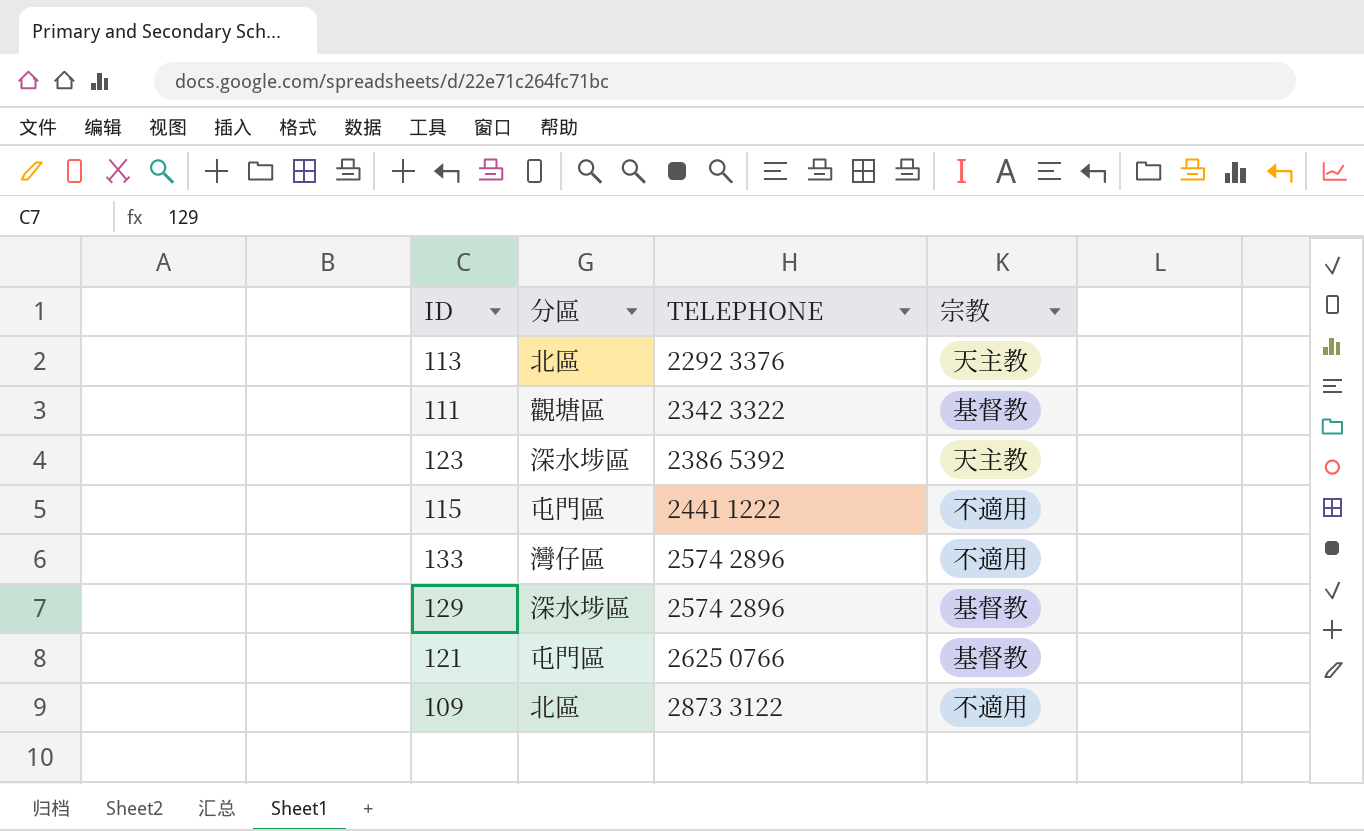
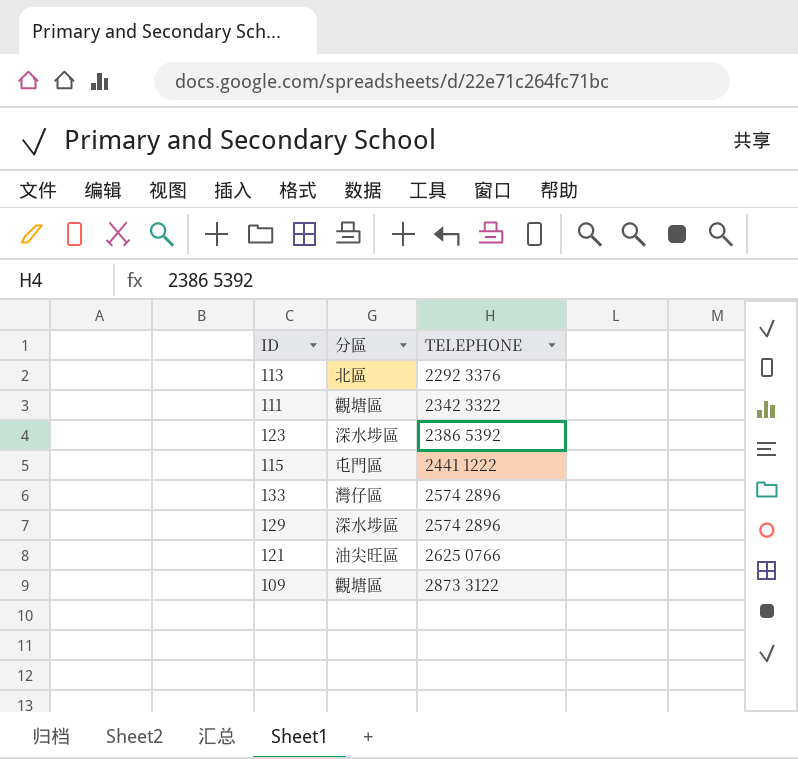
column 宗教 | position: 4 -> none
121 | 分區: 屯門區 -> 油尖旺區
109 | 分區: 北區 -> 觀塘區

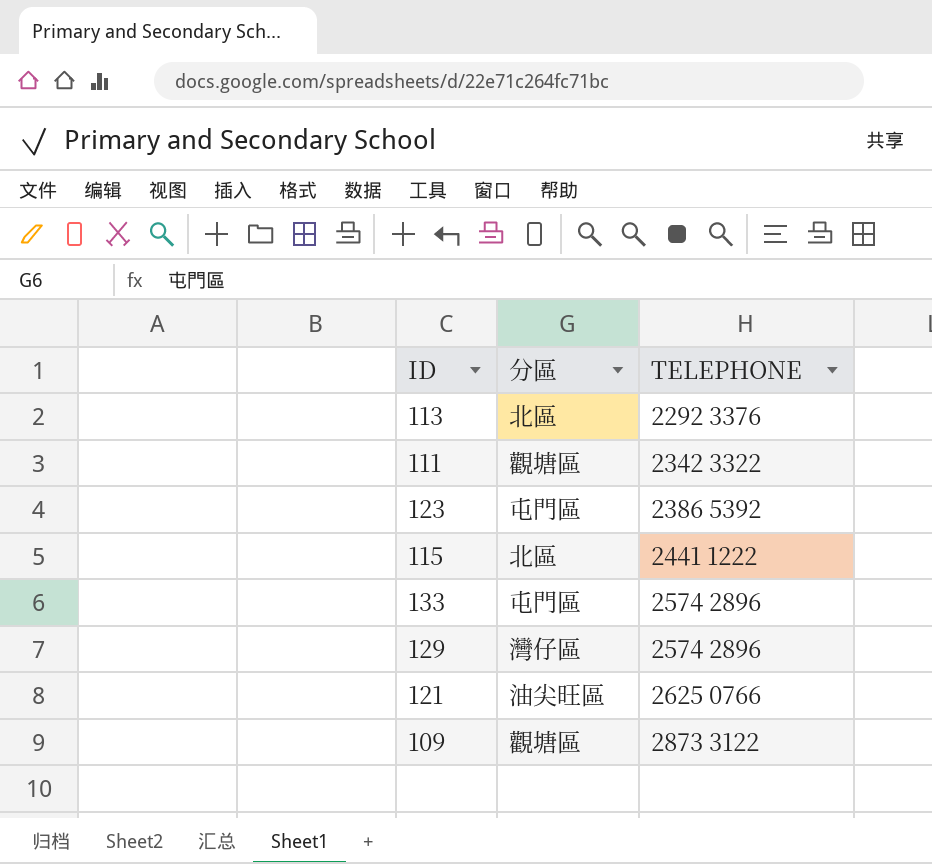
123 | 分區: 深水埗區 -> 屯門區
115 | 分區: 屯門區 -> 北區
133 | 分區: 灣仔區 -> 屯門區
129 | 分區: 深水埗區 -> 灣仔區

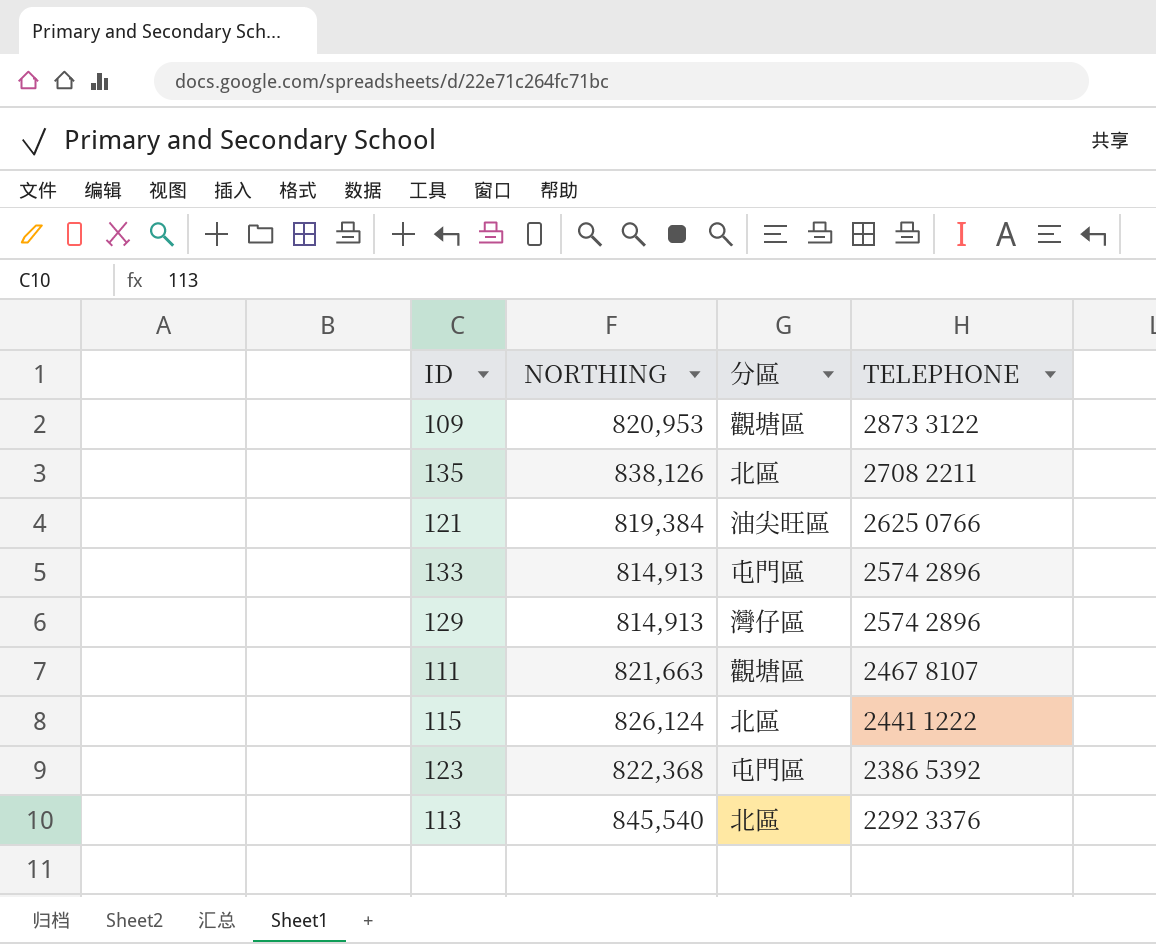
row order: TELEPHONE ascending -> TELEPHONE descending
column NORTHING | position: none -> 2
row 135: none -> 838,126 | 北區 | 2708 2211
111 | TELEPHONE: 2342 3322 -> 2467 8107

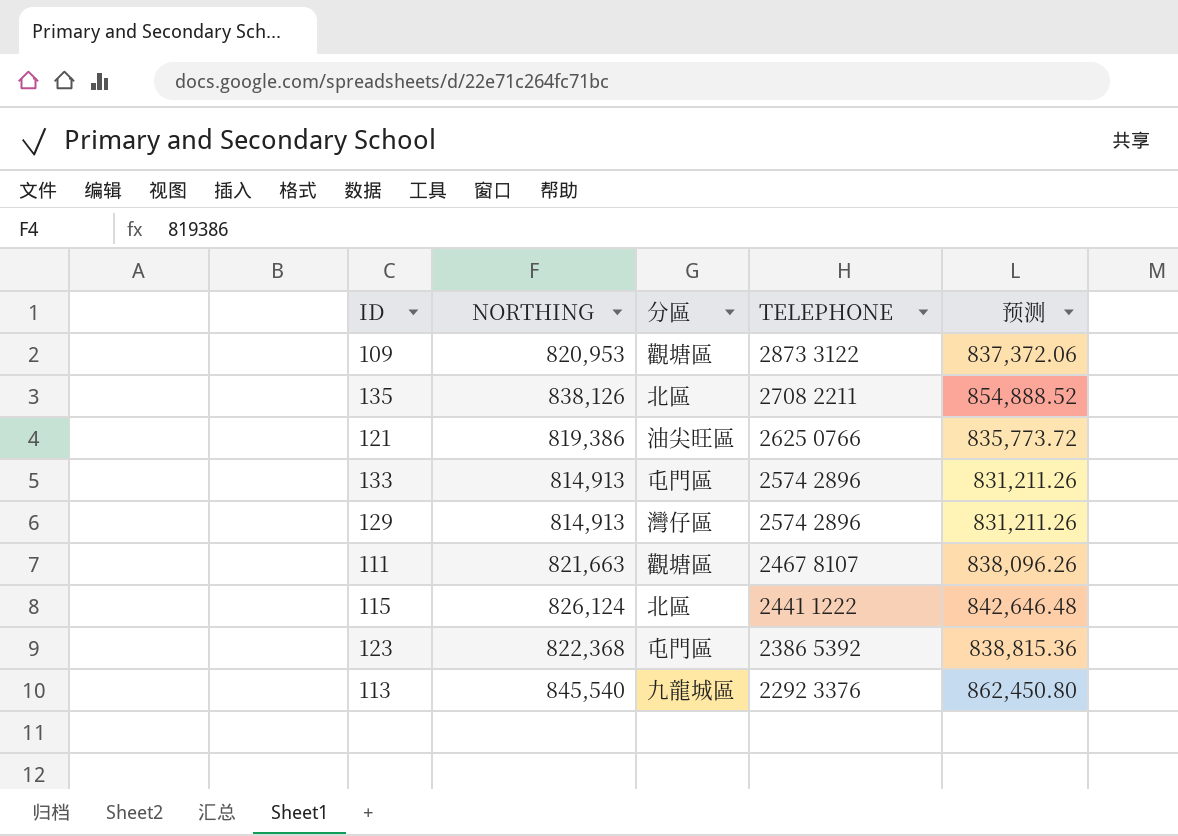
column 预测 | formula: none -> [NORTHING] * 1.02
121 | NORTHING: 819,384 -> 819,386
113 | 分區: 北區 -> 九龍城區

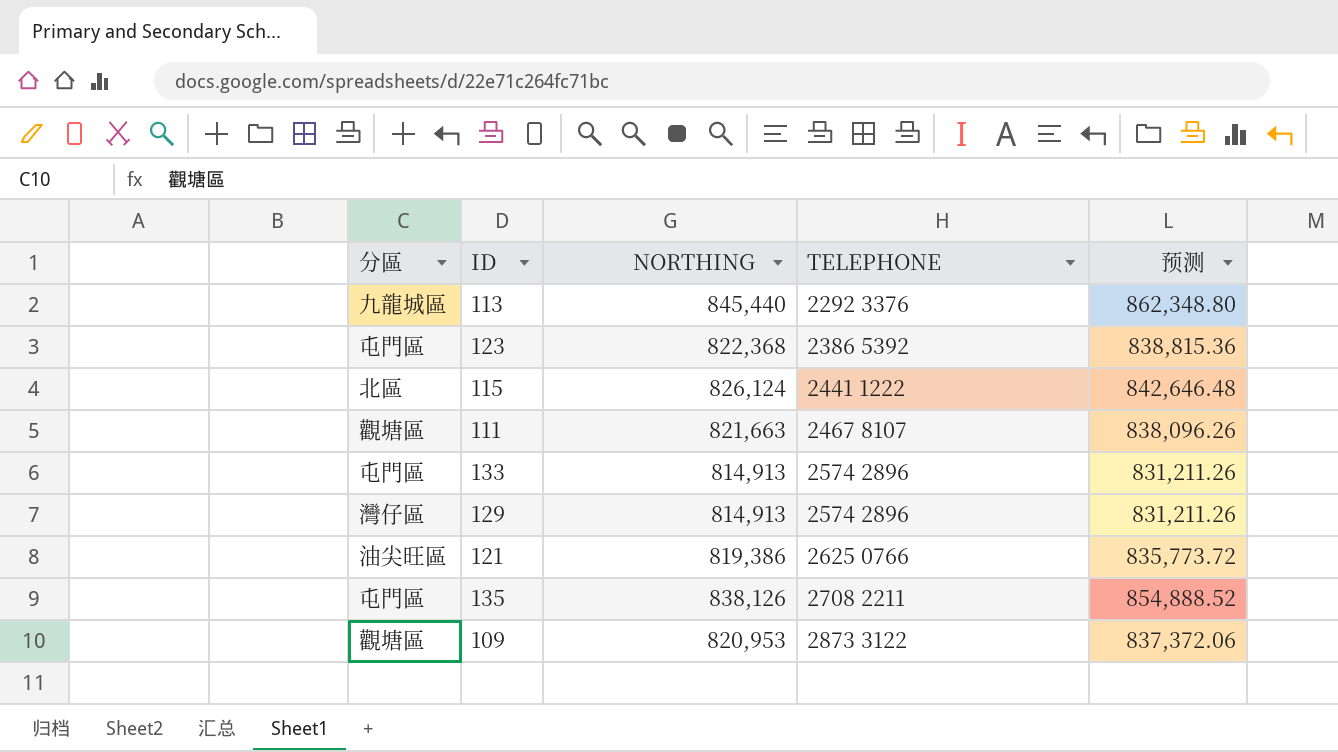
row order: TELEPHONE descending -> TELEPHONE ascending
column 分區 | position: 3 -> 1
113 | NORTHING: 845,540 -> 845,440
113 | 预测: 862,450.80 -> 862,348.80
135 | 分區: 北區 -> 屯門區

